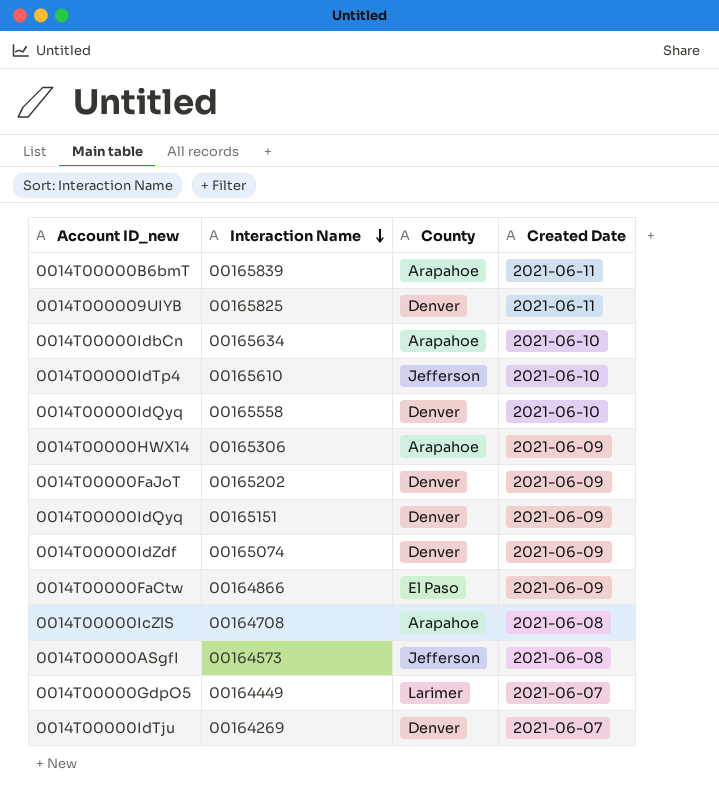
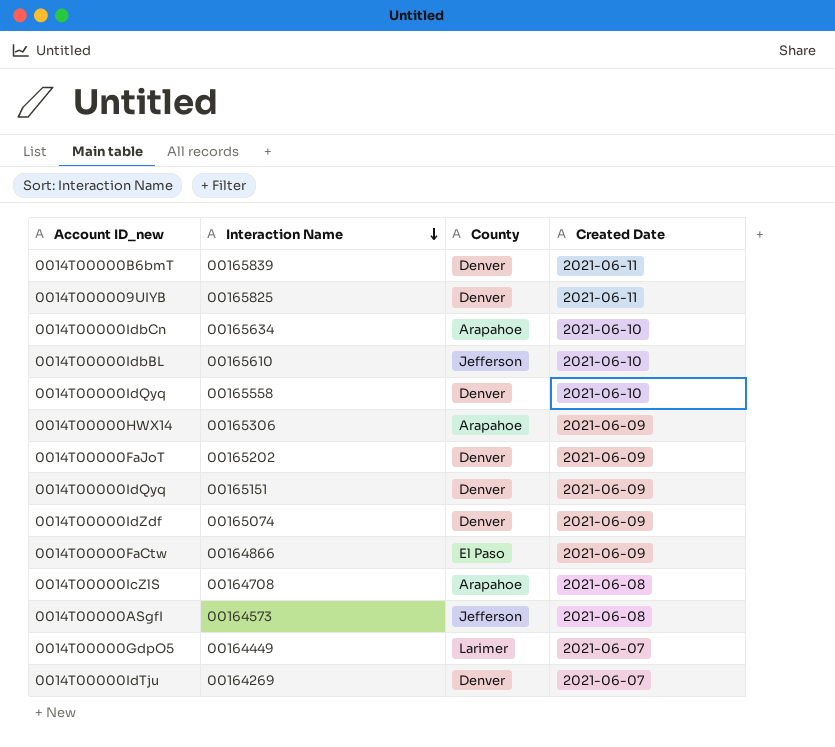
00165839 | County: Arapahoe -> Denver
00165610 | Account ID_new: 0014T00000IdTp4 -> 0014T00000IdbBL

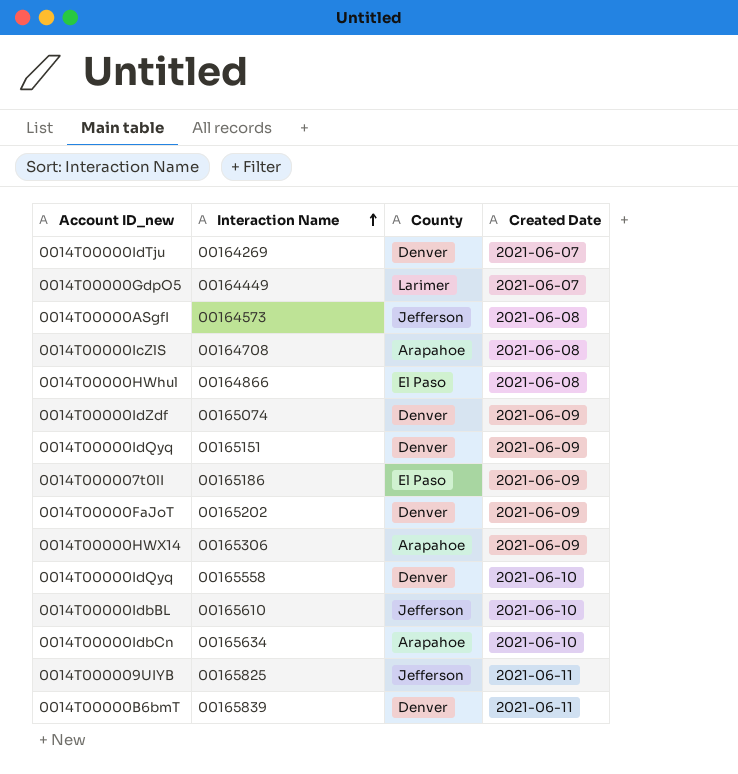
row order: Interaction Name descending -> Interaction Name ascending
00164866 | Account ID_new: 0014T00000FaCtw -> 0014T00000HWhul
00164866 | Created Date: 2021-06-09 -> 2021-06-08
row 00165186: none -> 0014T000007t0lI | El Paso | 2021-06-09
00165825 | County: Denver -> Jefferson

